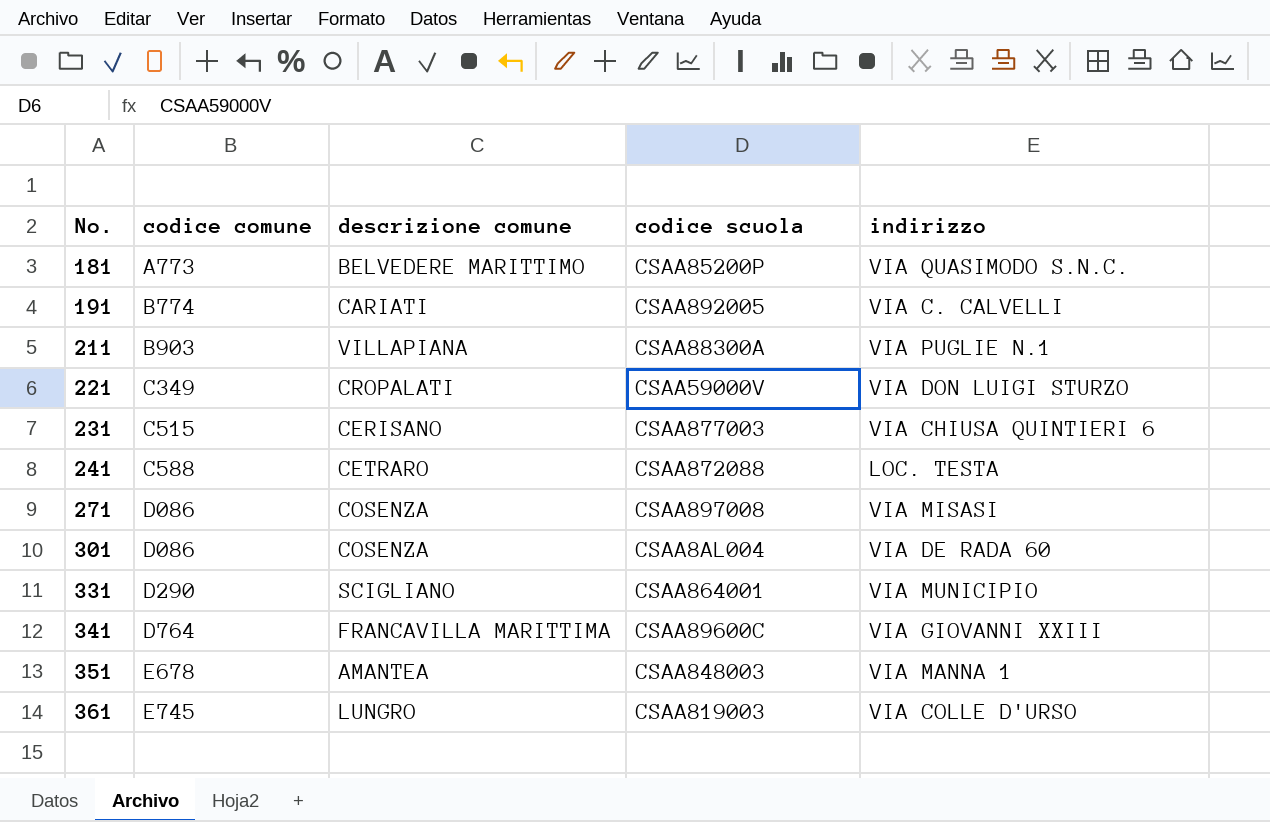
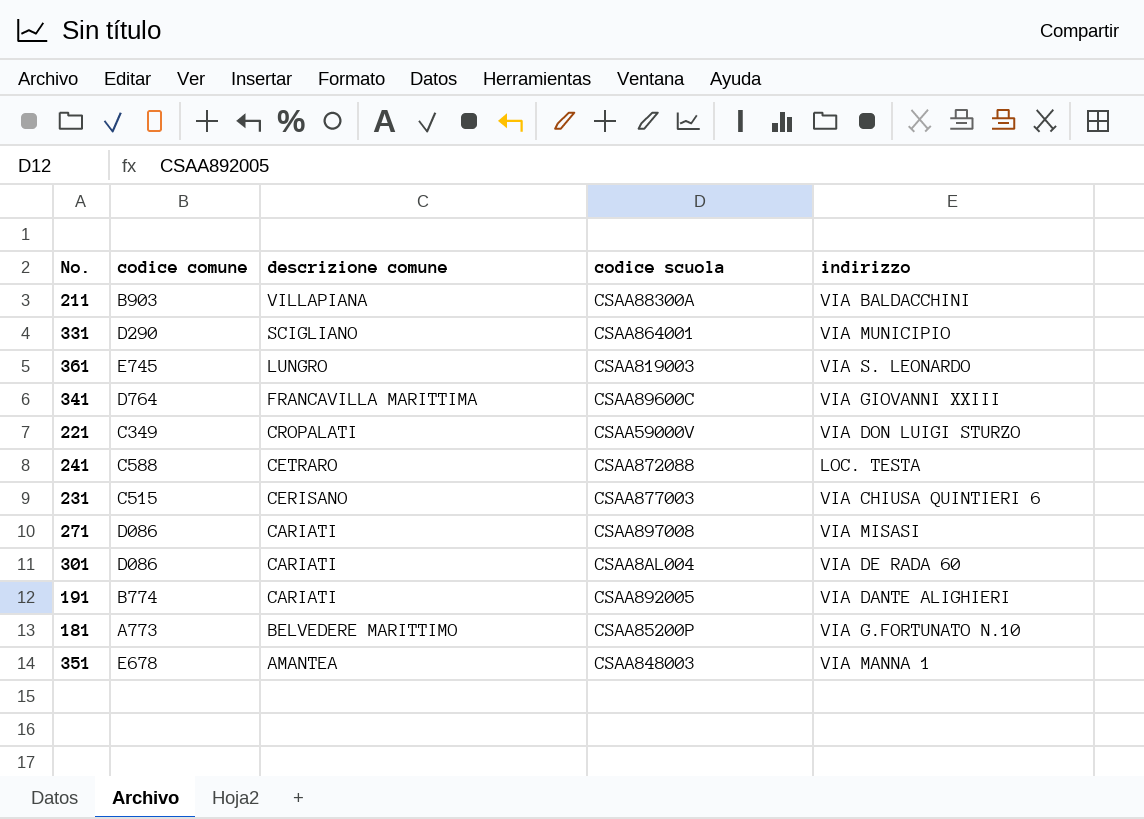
row order: No. ascending -> descrizione comune descending
211 | indirizzo: VIA PUGLIE N.1 -> VIA BALDACCHINI
361 | indirizzo: VIA COLLE D'URSO -> VIA S. LEONARDO
271 | descrizione comune: COSENZA -> CARIATI
301 | descrizione comune: COSENZA -> CARIATI
191 | indirizzo: VIA C. CALVELLI -> VIA DANTE ALIGHIERI
181 | indirizzo: VIA QUASIMODO S.N.C. -> VIA G.FORTUNATO N.10

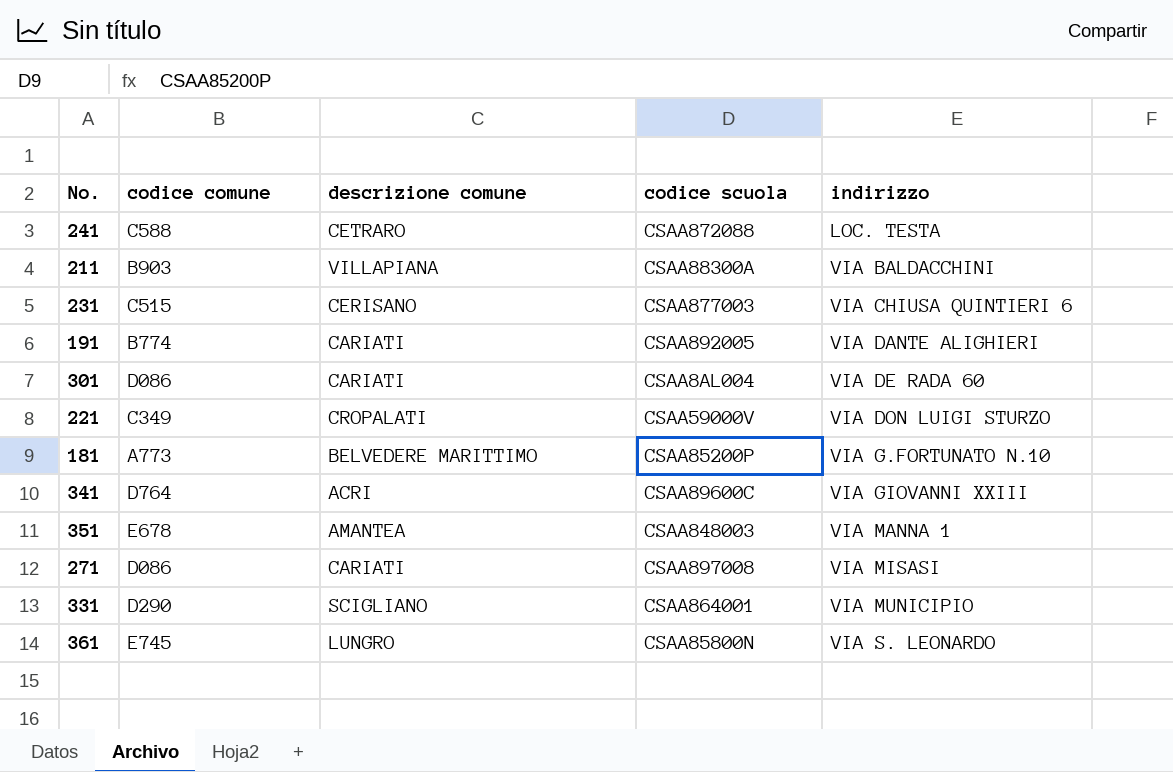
row order: descrizione comune descending -> indirizzo ascending
341 | descrizione comune: FRANCAVILLA MARITTIMA -> ACRI
361 | codice scuola: CSAA819003 -> CSAA85800N

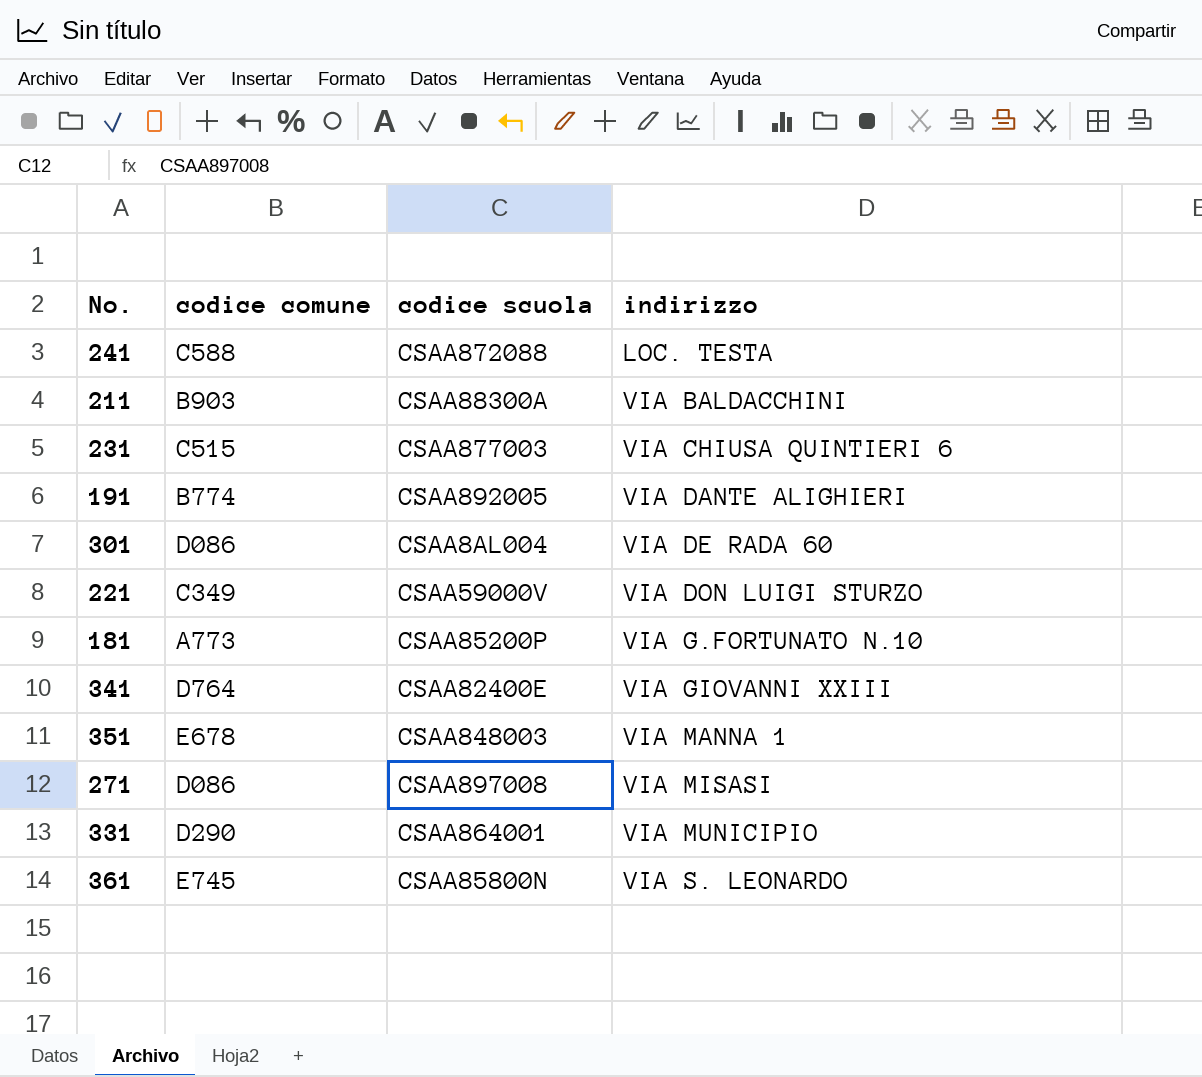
column descrizione comune | position: 3 -> none
341 | codice scuola: CSAA89600C -> CSAA82400E

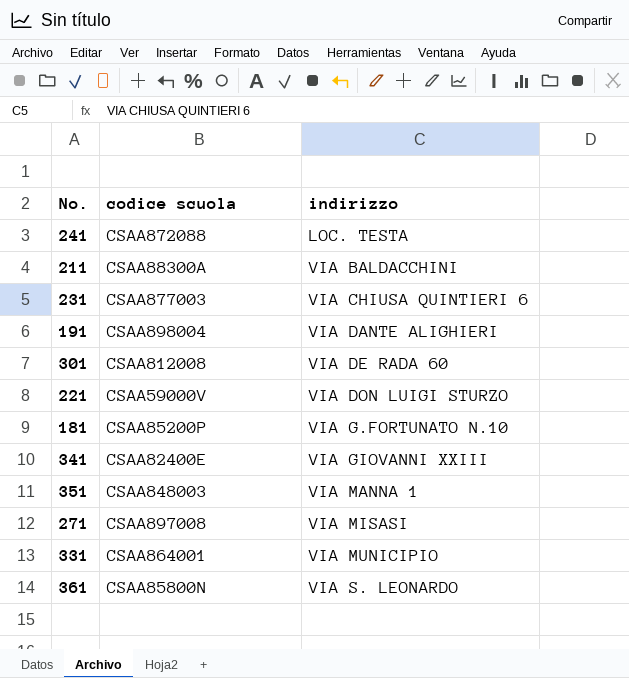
column codice comune | position: 2 -> none
191 | codice scuola: CSAA892005 -> CSAA898004
301 | codice scuola: CSAA8AL004 -> CSAA812008

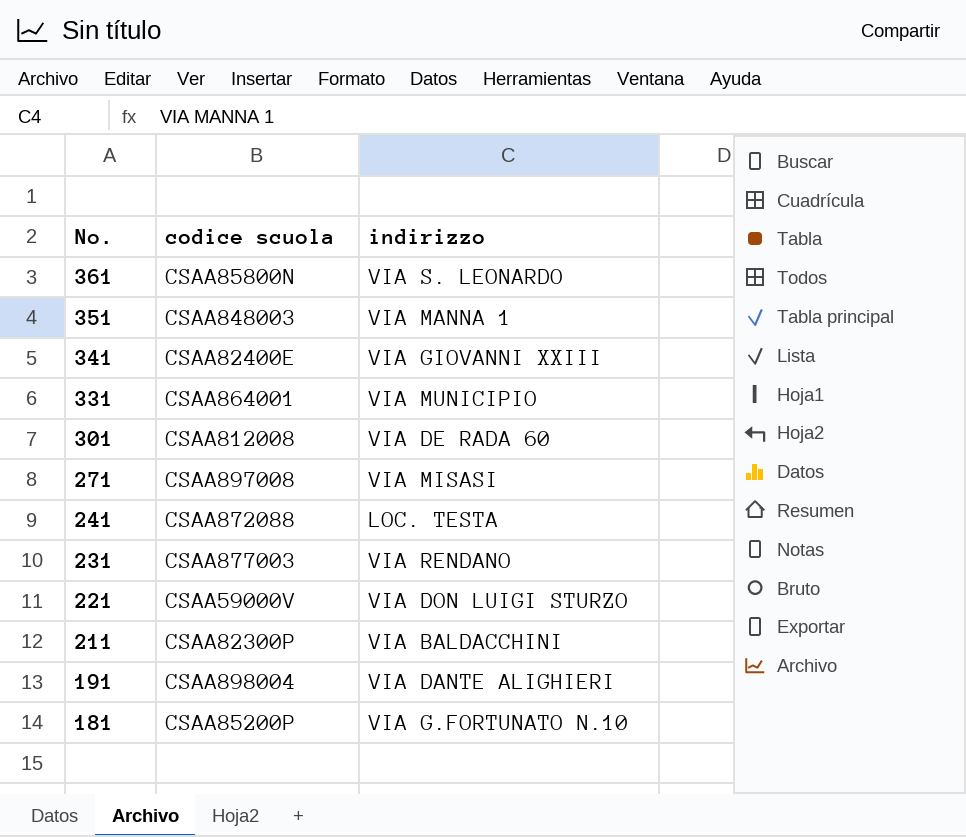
row order: indirizzo ascending -> No. descending
231 | indirizzo: VIA CHIUSA QUINTIERI 6 -> VIA RENDANO
211 | codice scuola: CSAA88300A -> CSAA82300P

